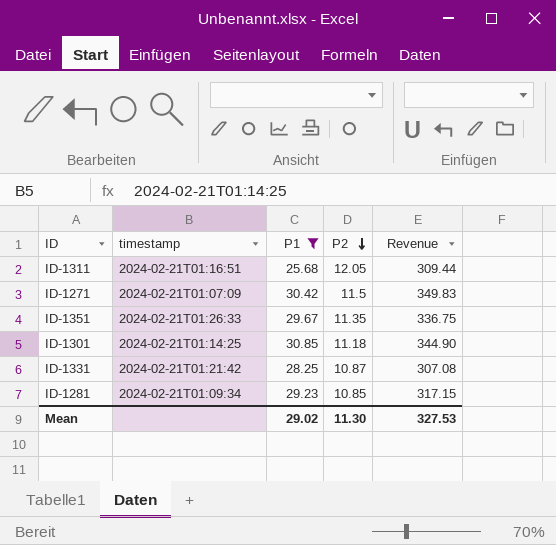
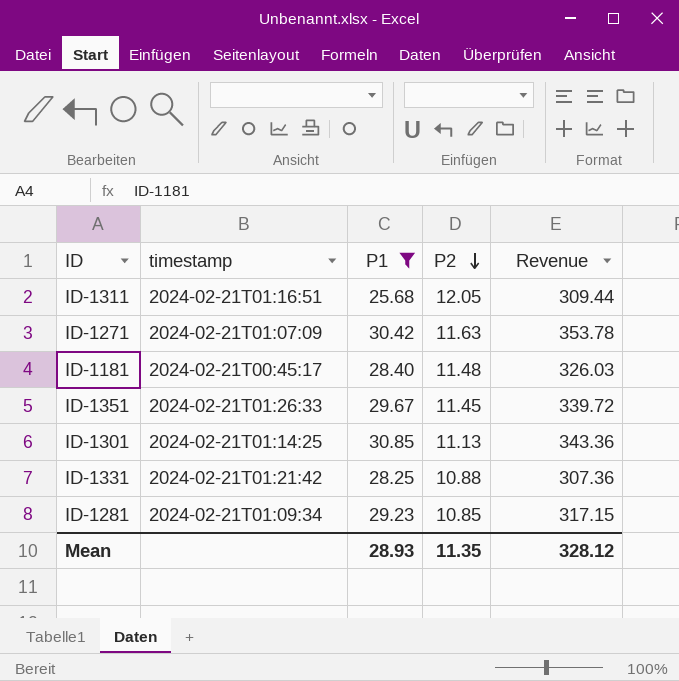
ID-1271 | P2: 11.5 -> 11.63
ID-1271 | Revenue: 349.83 -> 353.78
row ID-1181: none -> 2024-02-21T00:45:17 | 28.40 | 11.48 | 326.03
ID-1351 | P2: 11.35 -> 11.45
ID-1351 | Revenue: 336.75 -> 339.72
ID-1301 | P2: 11.18 -> 11.13
ID-1301 | Revenue: 344.90 -> 343.36
ID-1331 | P2: 10.87 -> 10.88
ID-1331 | Revenue: 307.08 -> 307.36
Mean | P1: 29.02 -> 28.93
Mean | P2: 11.30 -> 11.35
Mean | Revenue: 327.53 -> 328.12

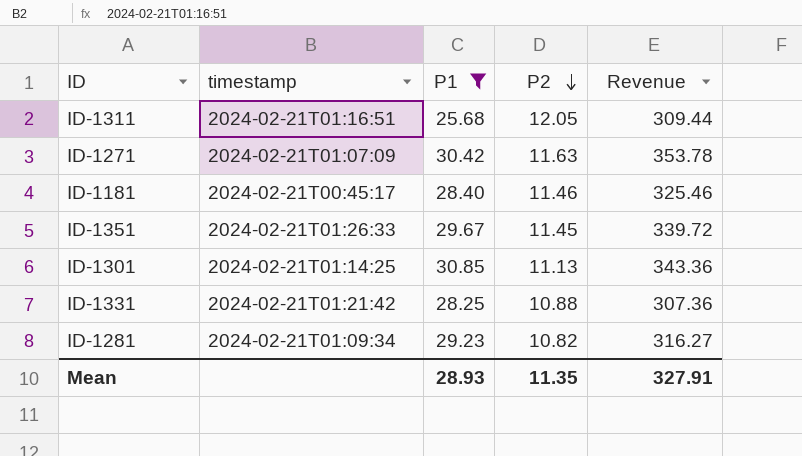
ID-1181 | P2: 11.48 -> 11.46
ID-1181 | Revenue: 326.03 -> 325.46
ID-1281 | P2: 10.85 -> 10.82
ID-1281 | Revenue: 317.15 -> 316.27
Mean | Revenue: 328.12 -> 327.91

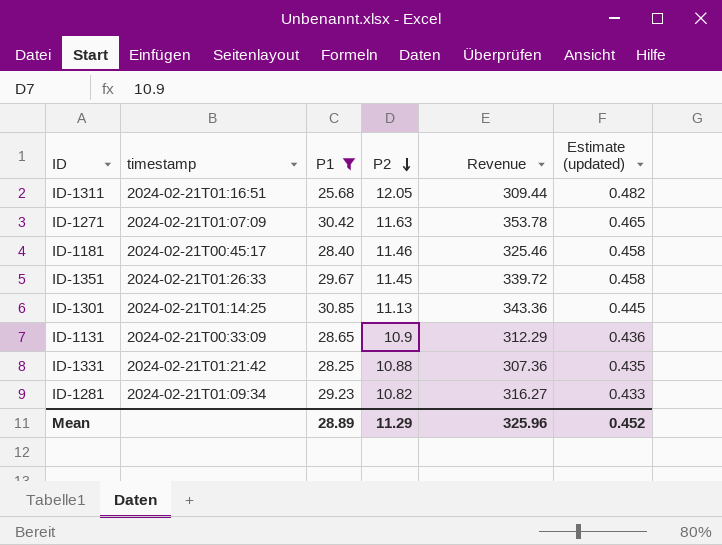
column Estimate (updated) | formula: none -> [P2] * 0.04
row ID-1131: none -> 2024-02-21T00:33:09 | 28.65 | 10.9 | 312.29 | 0.436
Mean | P1: 28.93 -> 28.89
Mean | P2: 11.35 -> 11.29
Mean | Revenue: 327.91 -> 325.96

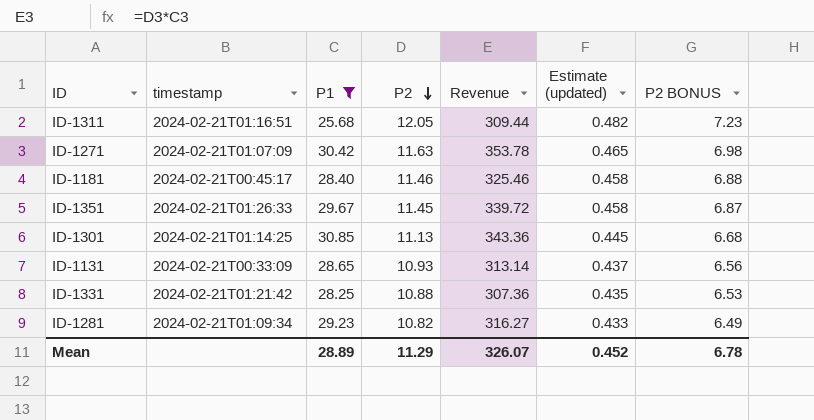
column P2 BONUS | formula: none -> [P2] * 0.6
ID-1131 | P2: 10.9 -> 10.93
ID-1131 | Revenue: 312.29 -> 313.14
ID-1131 | Estimate (updated): 0.436 -> 0.437
Mean | Revenue: 325.96 -> 326.07

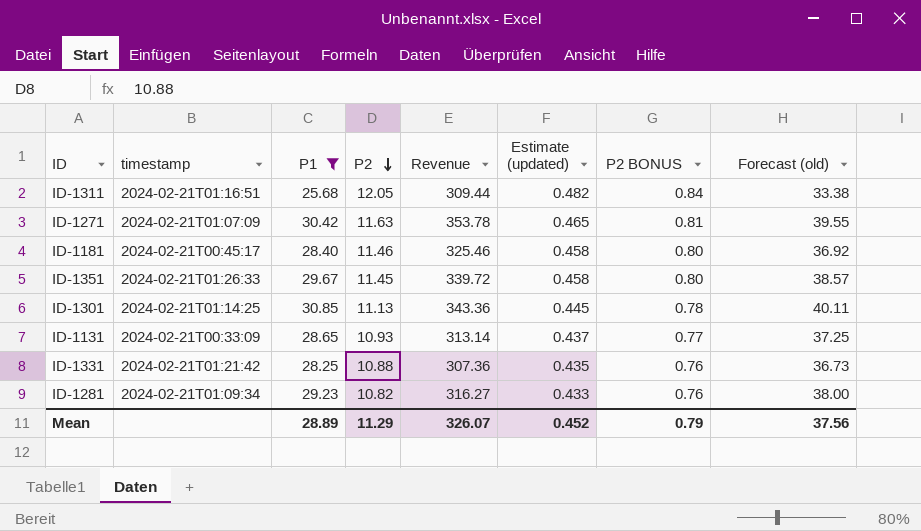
column P2 BONUS | formula: [P2] * 0.6 -> [P2] * 0.07
column Forecast (old) | formula: none -> [P1] * 1.3
Mean | P2 BONUS: 6.78 -> 0.79

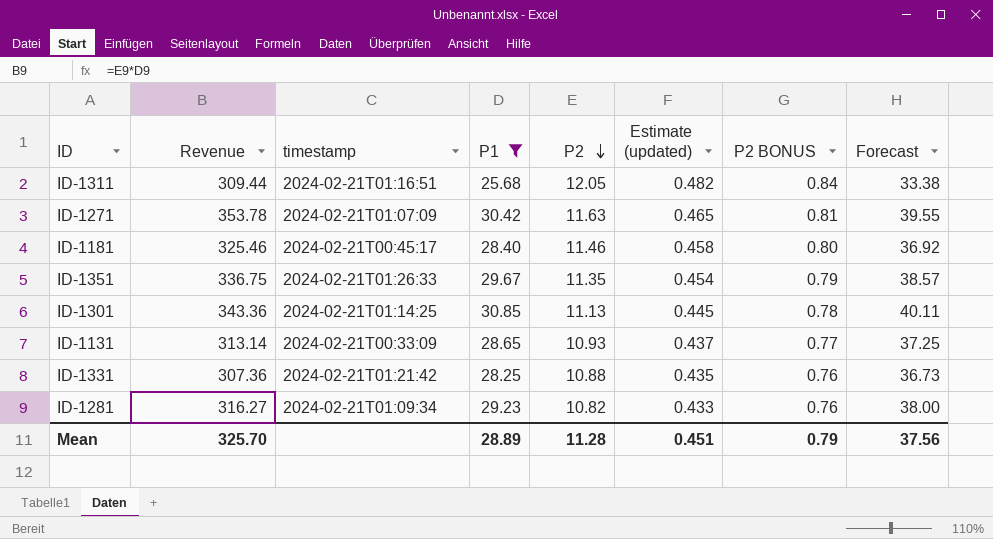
column Revenue | position: 5 -> 2
column name: Forecast (old) -> Forecast
ID-1351 | Revenue: 339.72 -> 336.75
ID-1351 | P2: 11.45 -> 11.35
ID-1351 | Estimate (updated): 0.458 -> 0.454
ID-1351 | P2 BONUS: 0.80 -> 0.79
Mean | Revenue: 326.07 -> 325.70
Mean | P2: 11.29 -> 11.28
Mean | Estimate (updated): 0.452 -> 0.451

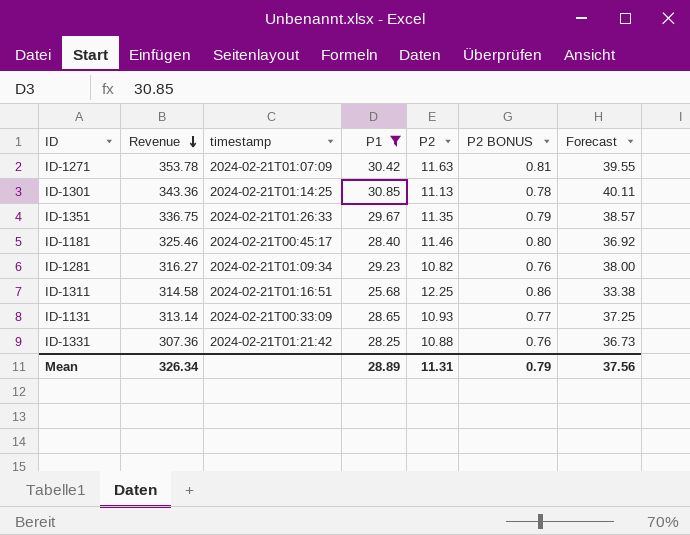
row order: P2 descending -> Revenue descending
column Estimate (updated) | formula: [P2] * 0.04 -> none
ID-1311 | Revenue: 309.44 -> 314.58
ID-1311 | P2: 12.05 -> 12.25
ID-1311 | P2 BONUS: 0.84 -> 0.86
Mean | Revenue: 325.70 -> 326.34
Mean | P2: 11.28 -> 11.31

